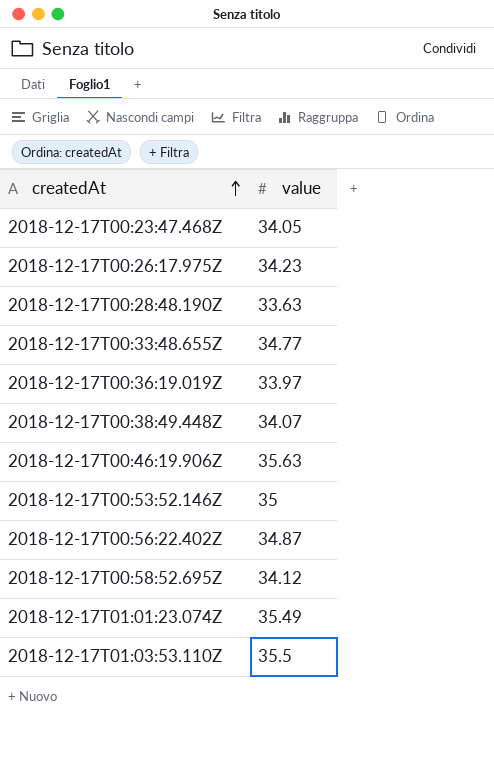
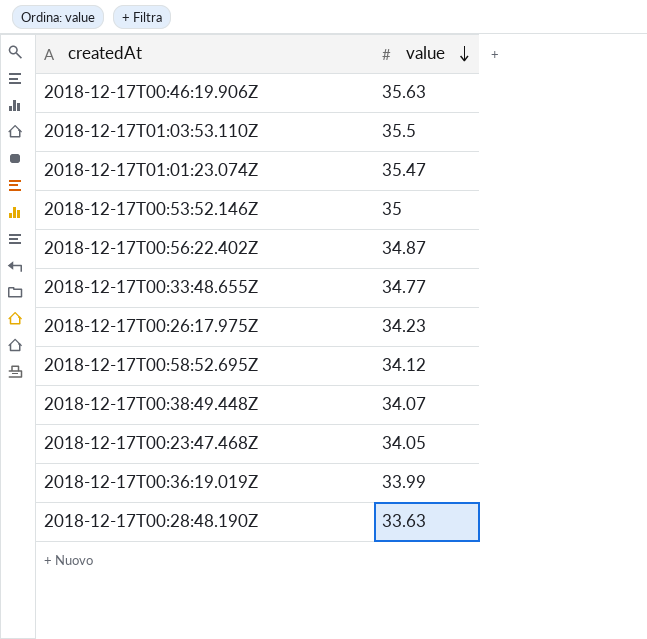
row order: createdAt ascending -> value descending
2018-12-17T01:01:23.074Z | value: 35.49 -> 35.47
2018-12-17T00:36:19.019Z | value: 33.97 -> 33.99

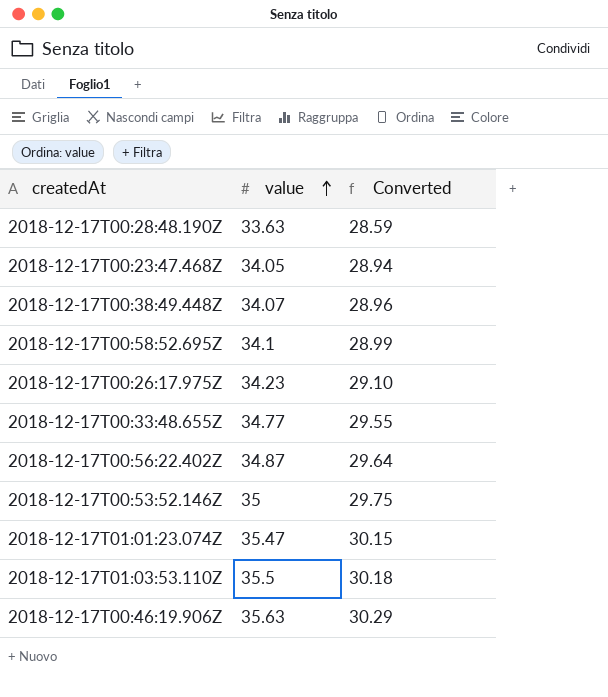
row order: value descending -> value ascending
column Converted | formula: none -> [value] * 0.85
row 2018-12-17T00:36:19.019Z: 33.99 -> none
2018-12-17T00:58:52.695Z | value: 34.12 -> 34.1

